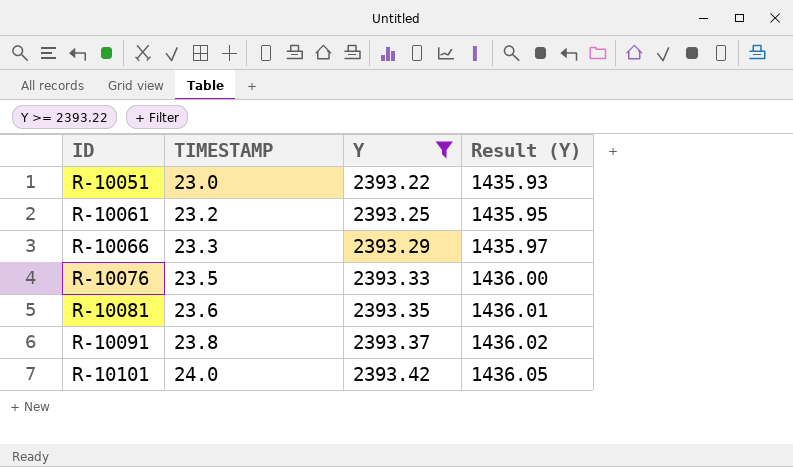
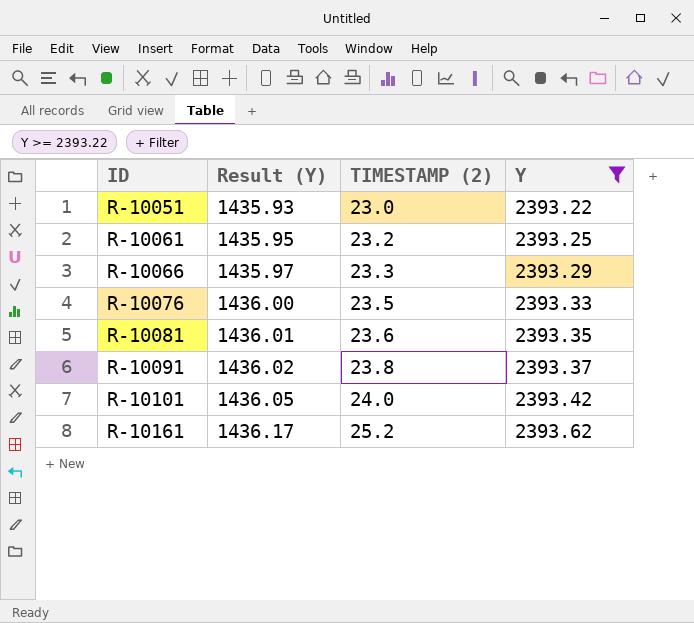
column Result (Y) | position: 4 -> 2
column name: TIMESTAMP -> TIMESTAMP (2)
row R-10161: none -> 1436.17 | 25.2 | 2393.62

